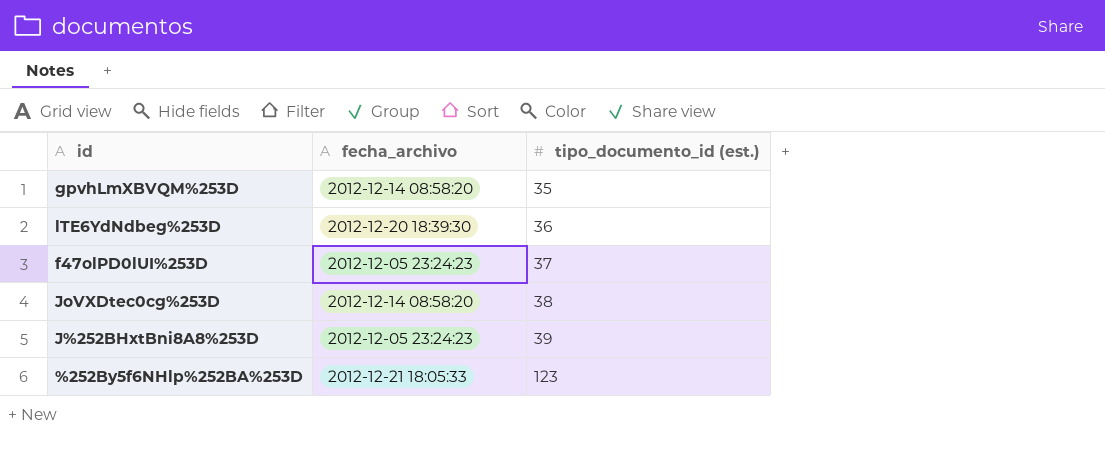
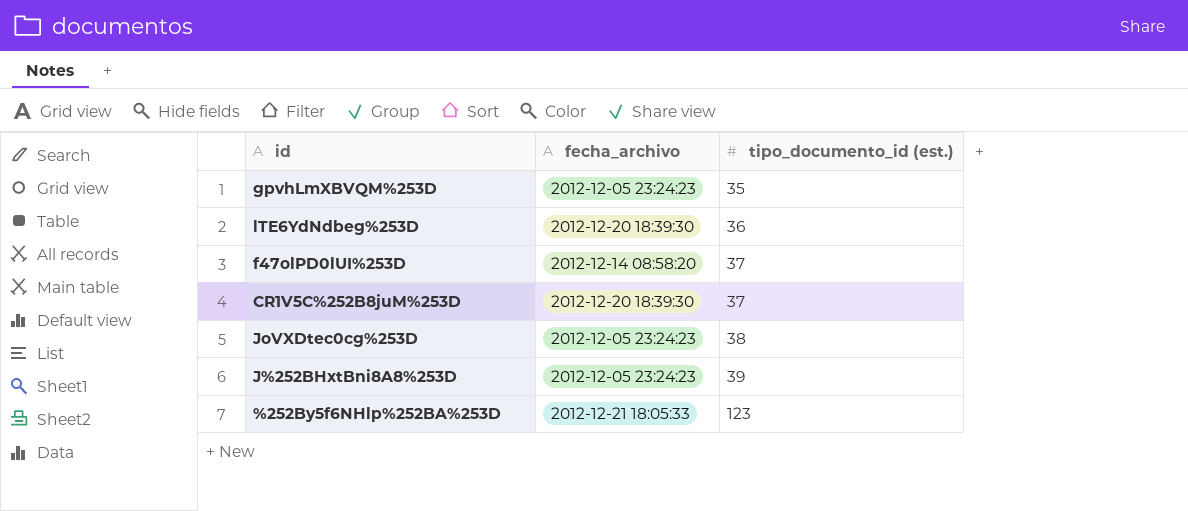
gpvhLmXBVQM%253D | fecha_archivo: 2012-12-14 08:58:20 -> 2012-12-05 23:24:23
f47olPD0lUI%253D | fecha_archivo: 2012-12-05 23:24:23 -> 2012-12-14 08:58:20
row CR1V5C%252B8juM%253D: none -> 2012-12-20 18:39:30 | 37
JoVXDtec0cg%253D | fecha_archivo: 2012-12-14 08:58:20 -> 2012-12-05 23:24:23

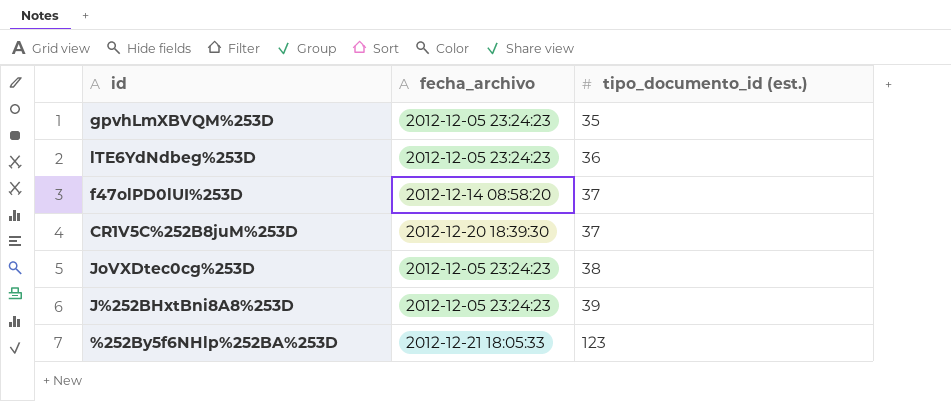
lTE6YdNdbeg%253D | fecha_archivo: 2012-12-20 18:39:30 -> 2012-12-05 23:24:23

